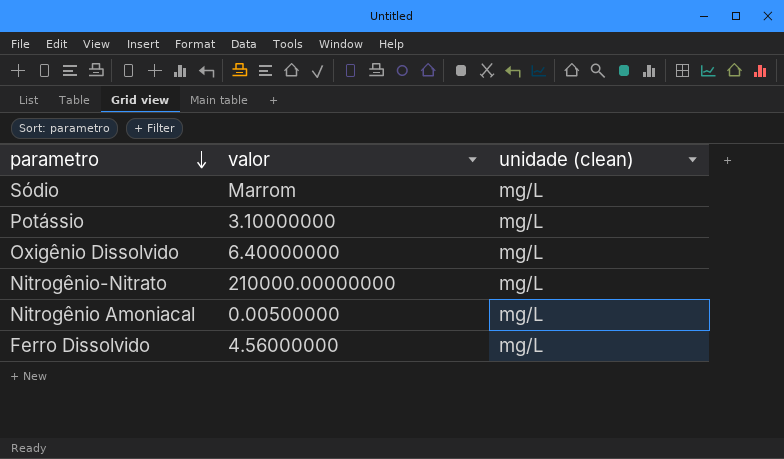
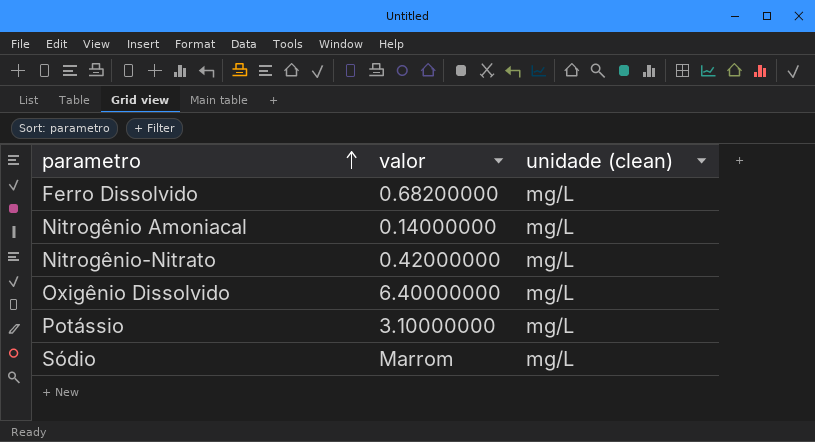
row order: parametro descending -> parametro ascending
Ferro Dissolvido | valor: 4.56000000 -> 0.68200000
Nitrogênio Amoniacal | valor: 0.00500000 -> 0.14000000
Nitrogênio-Nitrato | valor: 210000.00000000 -> 0.42000000

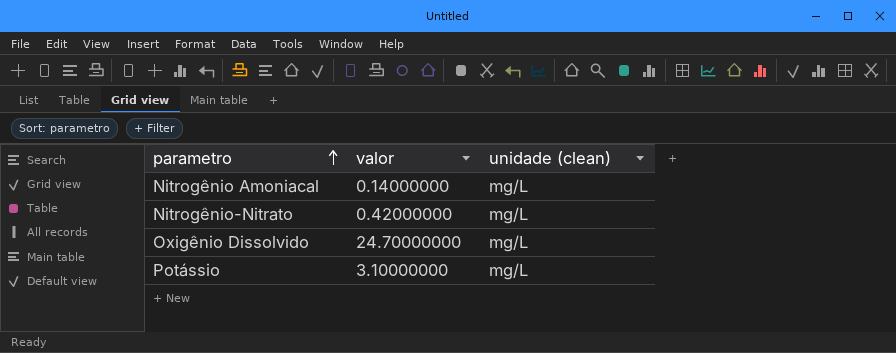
row Ferro Dissolvido: 0.68200000 | mg/L -> none
row Sódio: Marrom | mg/L -> none
Oxigênio Dissolvido | valor: 6.40000000 -> 24.70000000

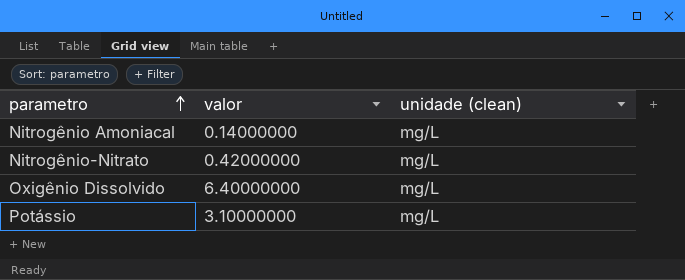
Oxigênio Dissolvido | valor: 24.70000000 -> 6.40000000

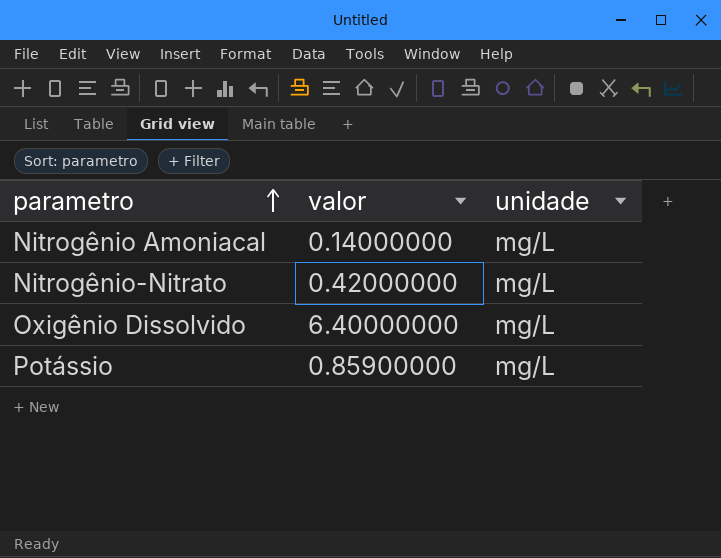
column name: unidade (clean) -> unidade
Potássio | valor: 3.10000000 -> 0.85900000

